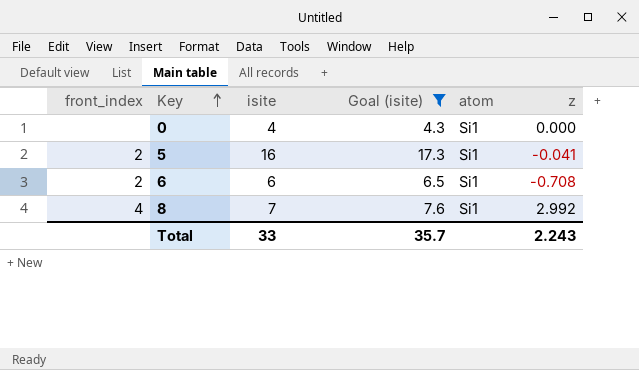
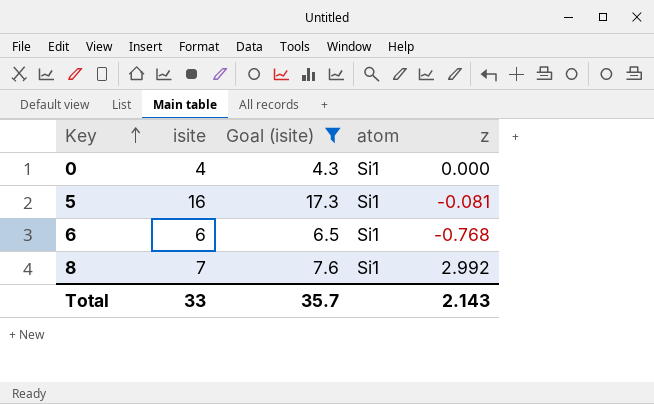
column front_index | position: 1 -> none
5 | z: -0.041 -> -0.081
6 | z: -0.708 -> -0.768
Total | z: 2.243 -> 2.143

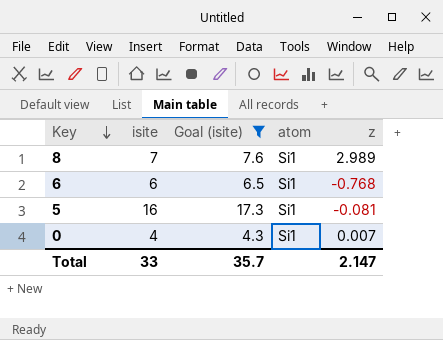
row order: Key ascending -> Key descending
8 | z: 2.992 -> 2.989
0 | z: 0.000 -> 0.007
Total | z: 2.143 -> 2.147

